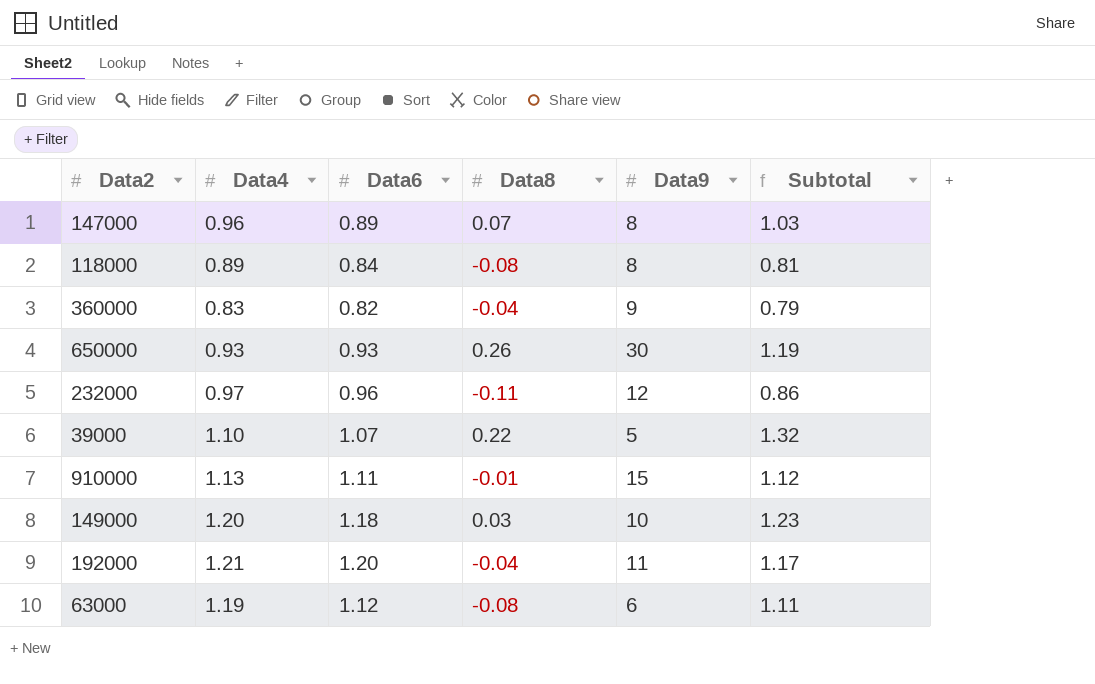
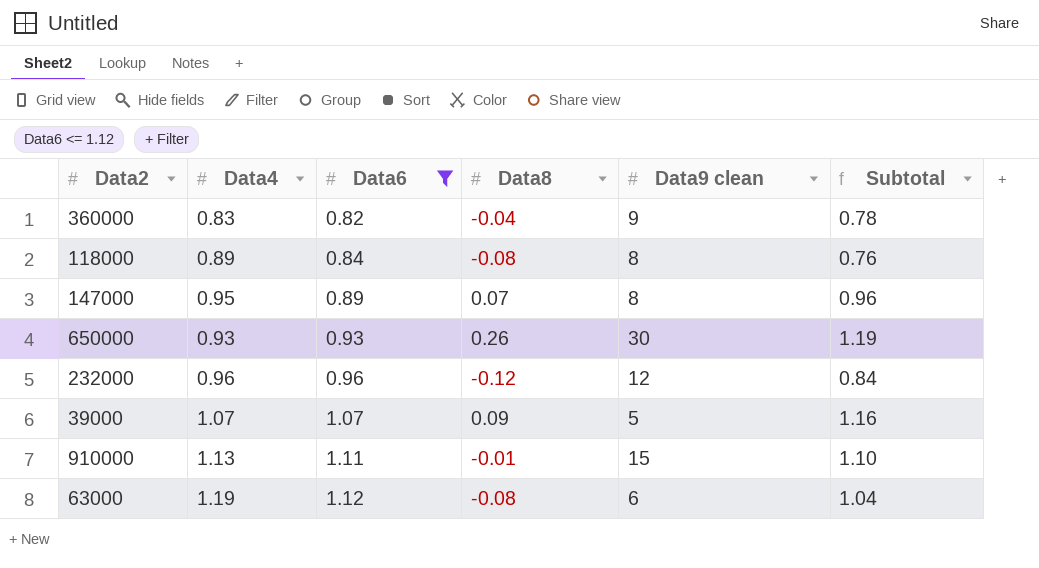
filter: none -> Data6 <= 1.12
row order: none -> Data6 ascending
column name: Data9 -> Data9 clean
column Subtotal | formula: [Data4] + [Data8] -> [Data6] + [Data8]
147000 | Data4: 0.96 -> 0.95
232000 | Data4: 0.97 -> 0.96
232000 | Data8: -0.11 -> -0.12
39000 | Data4: 1.10 -> 1.07
39000 | Data8: 0.22 -> 0.09

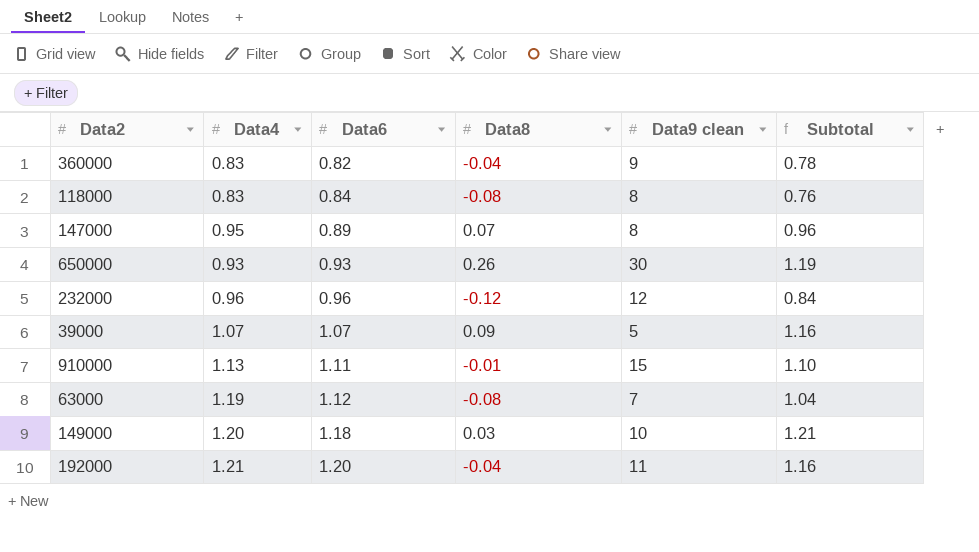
filter: Data6 <= 1.12 -> none
118000 | Data4: 0.89 -> 0.83
63000 | Data9 clean: 6 -> 7

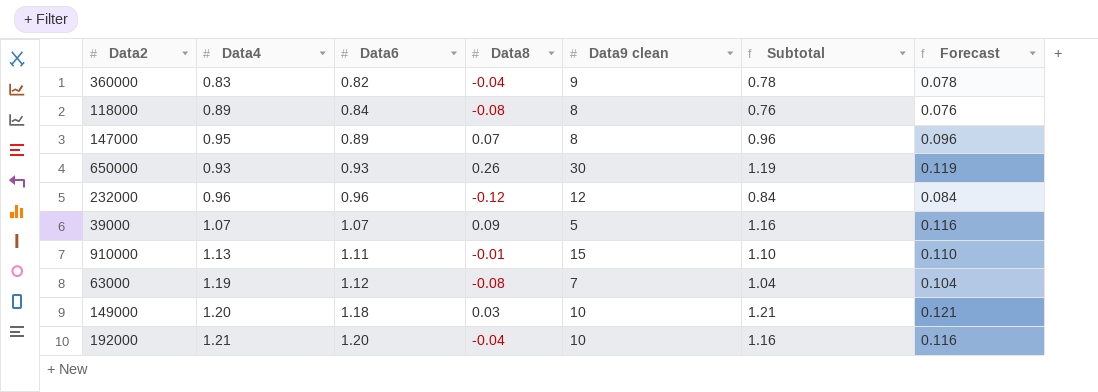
column Forecast | formula: none -> [Subtotal] * 0.1
118000 | Data4: 0.83 -> 0.89
192000 | Data9 clean: 11 -> 10

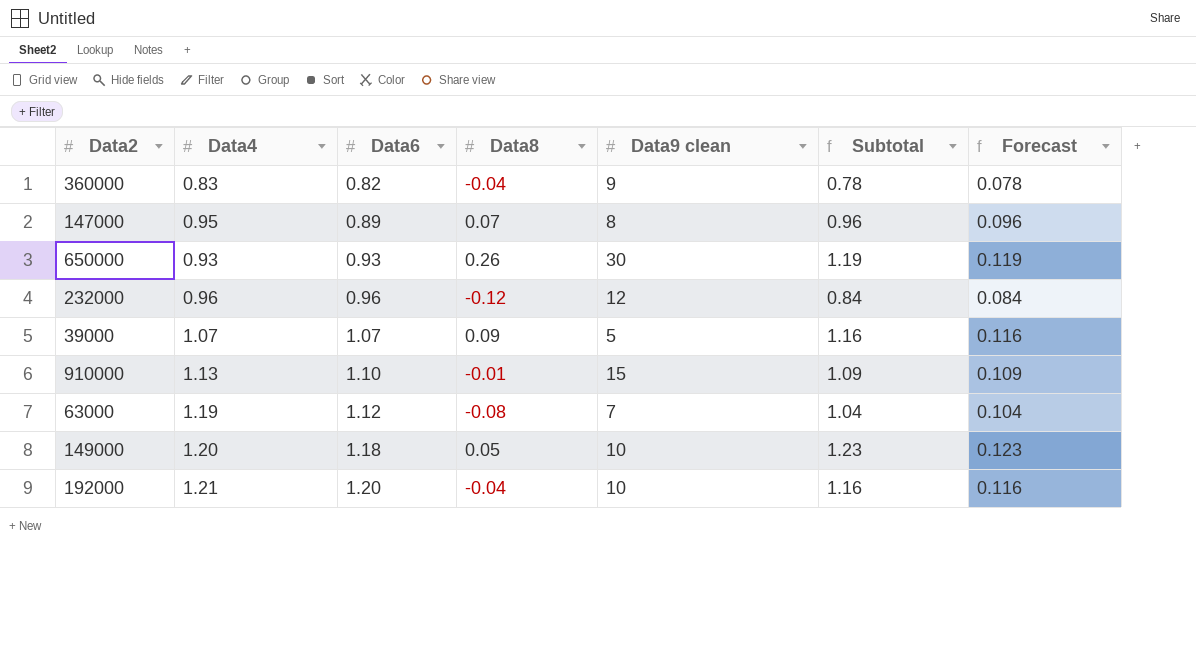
row 118000: 0.89 | 0.84 | -0.08 | 8 | 0.76 | 0.076 -> none
910000 | Data6: 1.11 -> 1.10
910000 | Subtotal: 1.10 -> 1.09
910000 | Forecast: 0.110 -> 0.109
149000 | Data8: 0.03 -> 0.05
149000 | Subtotal: 1.21 -> 1.23
149000 | Forecast: 0.121 -> 0.123

